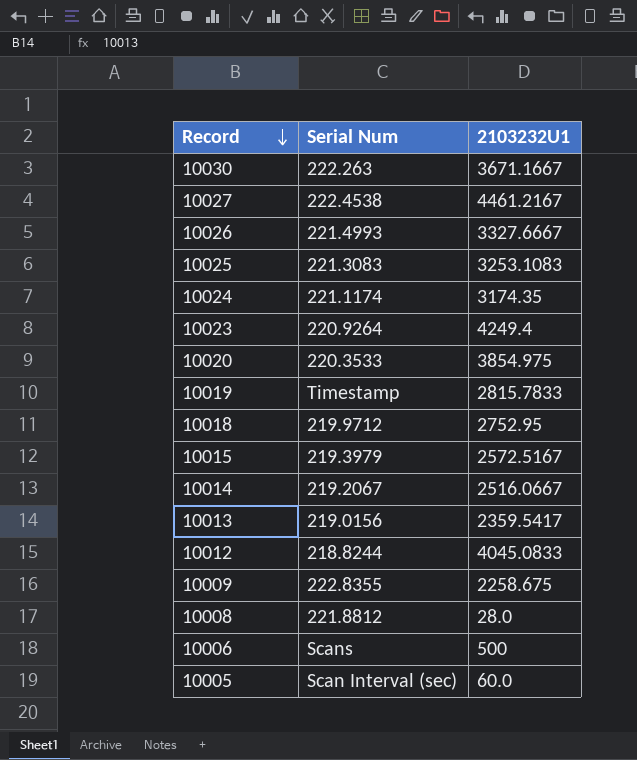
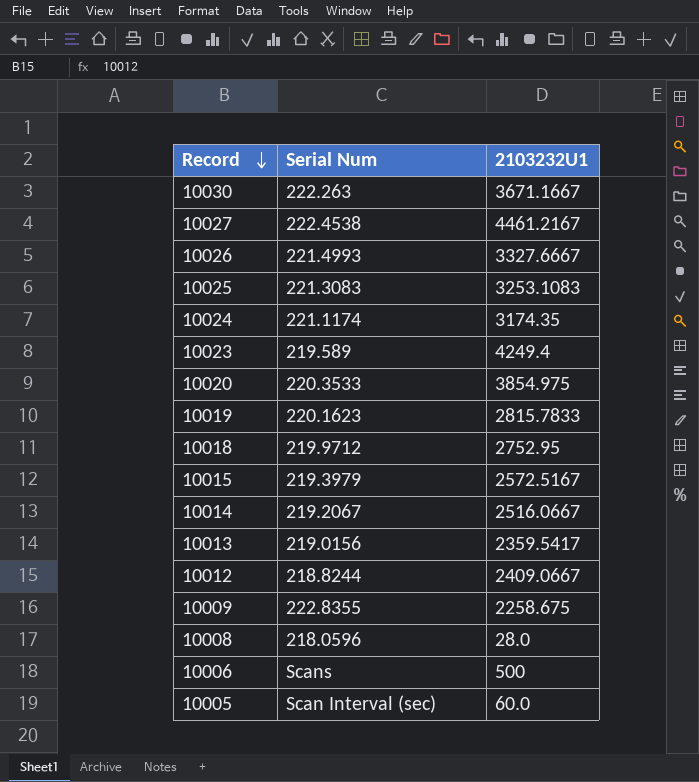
10023 | Serial Num: 220.9264 -> 219.589
10019 | Serial Num: Timestamp -> 220.1623
10012 | 2103232U1: 4045.0833 -> 2409.0667
10008 | Serial Num: 221.8812 -> 218.0596

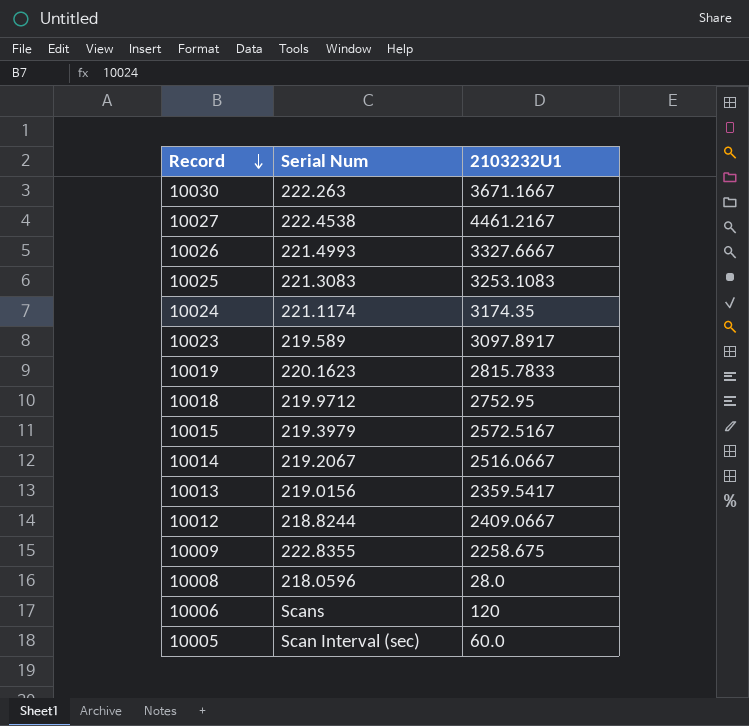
row 10020: 220.3533 | 3854.975 -> none
10023 | 2103232U1: 4249.4 -> 3097.8917
10006 | 2103232U1: 500 -> 120

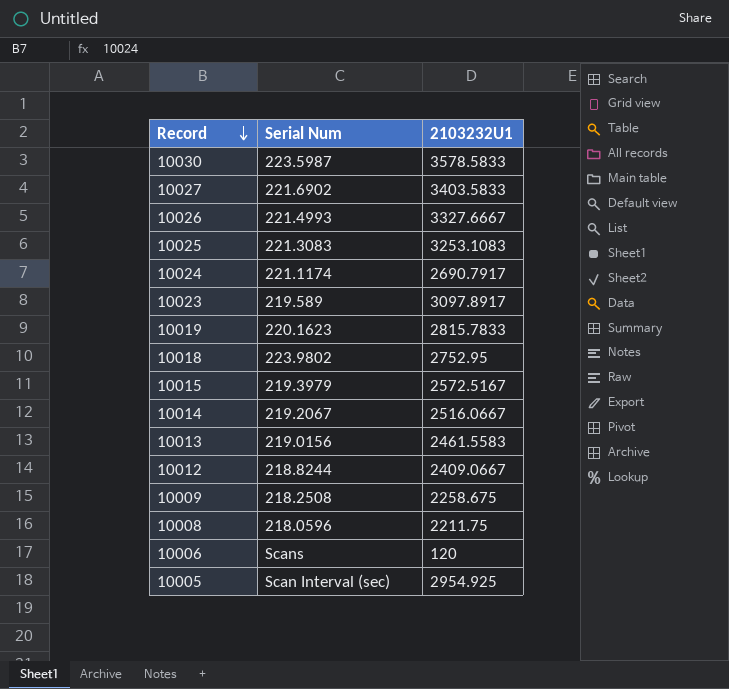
10030 | Serial Num: 222.263 -> 223.5987
10030 | 2103232U1: 3671.1667 -> 3578.5833
10027 | Serial Num: 222.4538 -> 221.6902
10027 | 2103232U1: 4461.2167 -> 3403.5833
10024 | 2103232U1: 3174.35 -> 2690.7917
10018 | Serial Num: 219.9712 -> 223.9802
10013 | 2103232U1: 2359.5417 -> 2461.5583
10009 | Serial Num: 222.8355 -> 218.2508
10008 | 2103232U1: 28.0 -> 2211.75
10005 | 2103232U1: 60.0 -> 2954.925

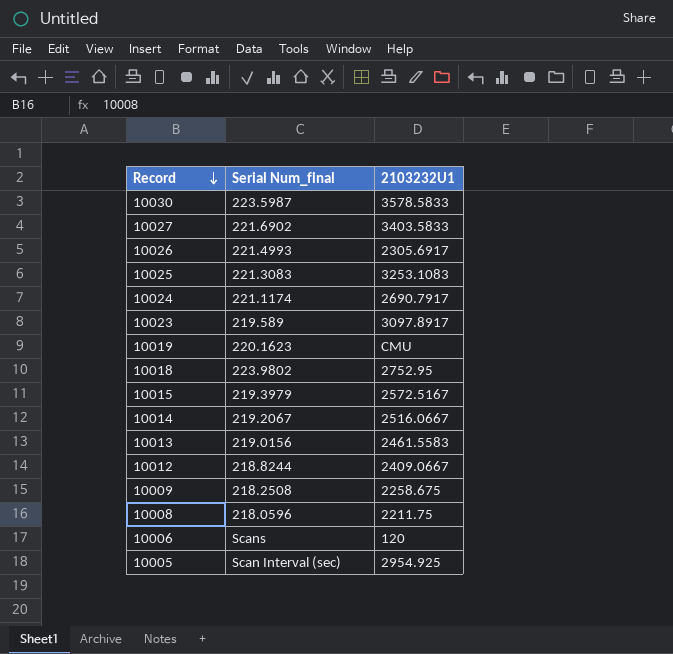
column name: Serial Num -> Serial Num_final
10026 | 2103232U1: 3327.6667 -> 2305.6917
10019 | 2103232U1: 2815.7833 -> CMU

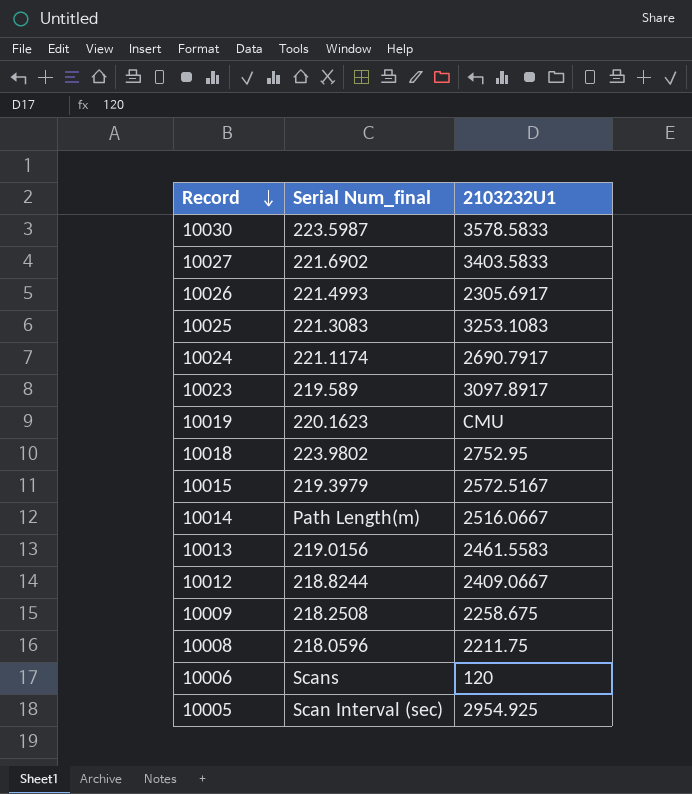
10014 | Serial Num_final: 219.2067 -> Path Length(m)

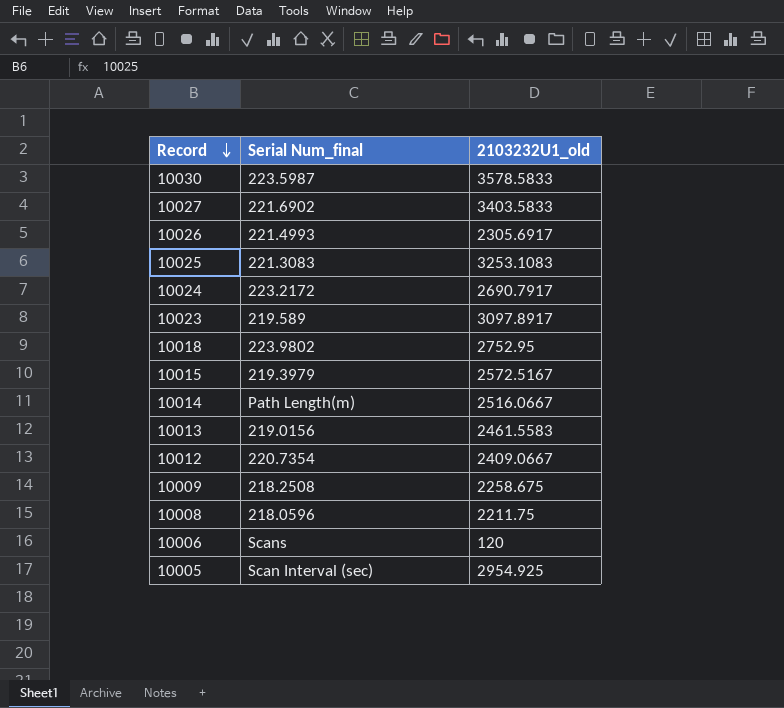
column name: 2103232U1 -> 2103232U1_old
row 10019: 220.1623 | CMU -> none
10024 | Serial Num_final: 221.1174 -> 223.2172
10012 | Serial Num_final: 218.8244 -> 220.7354

